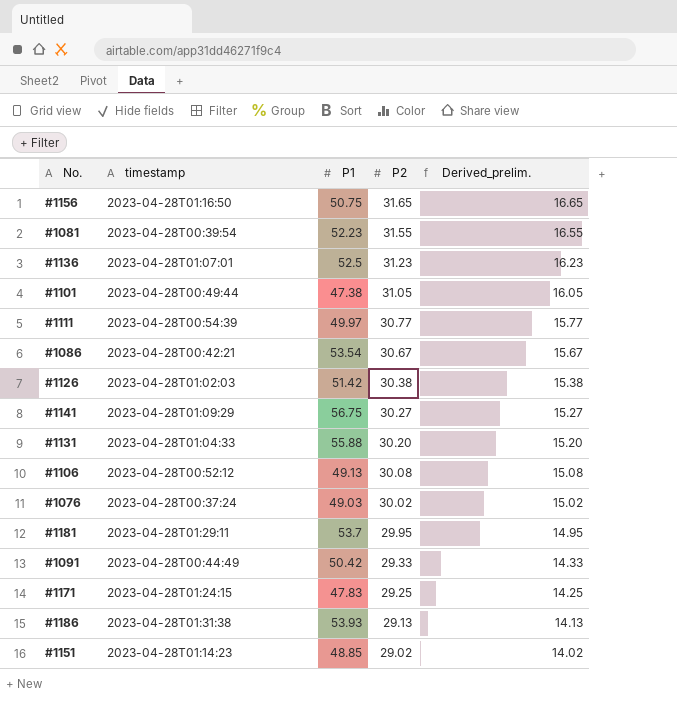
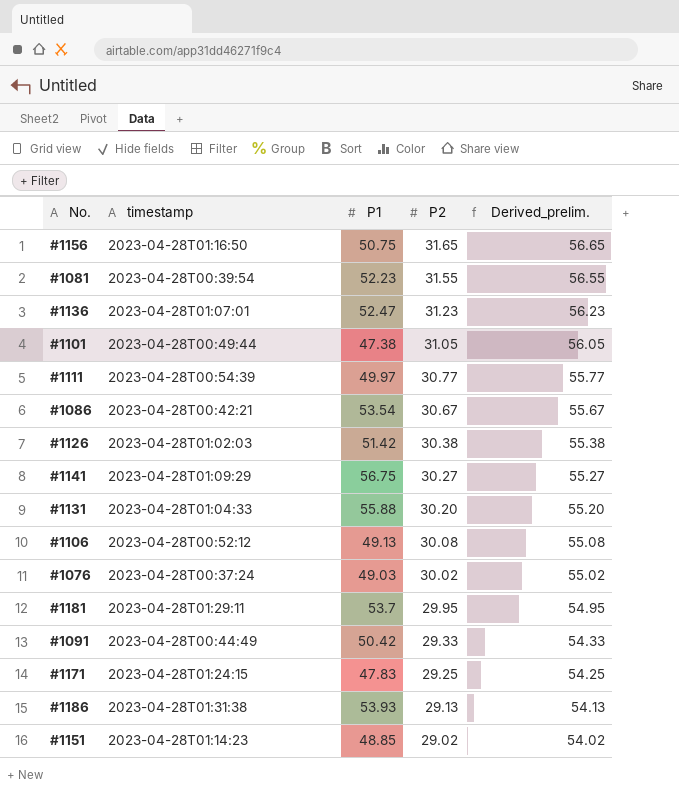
column Derived_prelim. | formula: [P2] - 15 -> [P2] + 25
#1136 | P1: 52.5 -> 52.47

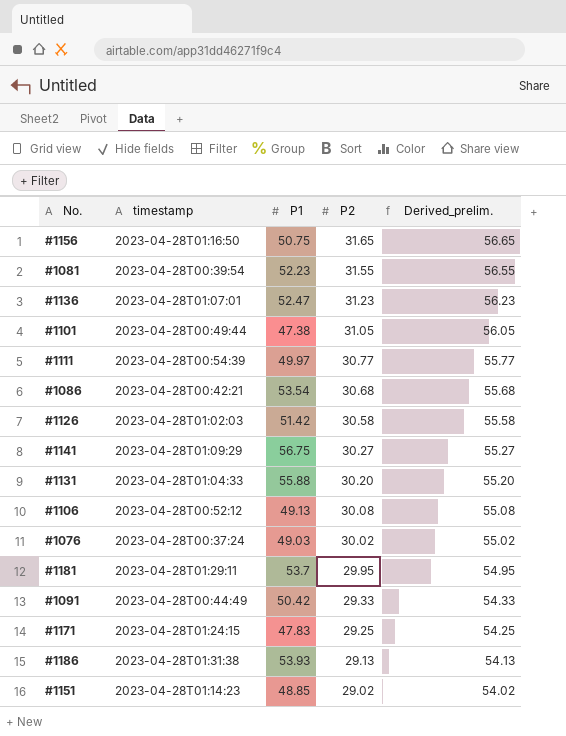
#1086 | P2: 30.67 -> 30.68
#1086 | Derived_prelim.: 55.67 -> 55.68
#1126 | P2: 30.38 -> 30.58
#1126 | Derived_prelim.: 55.38 -> 55.58

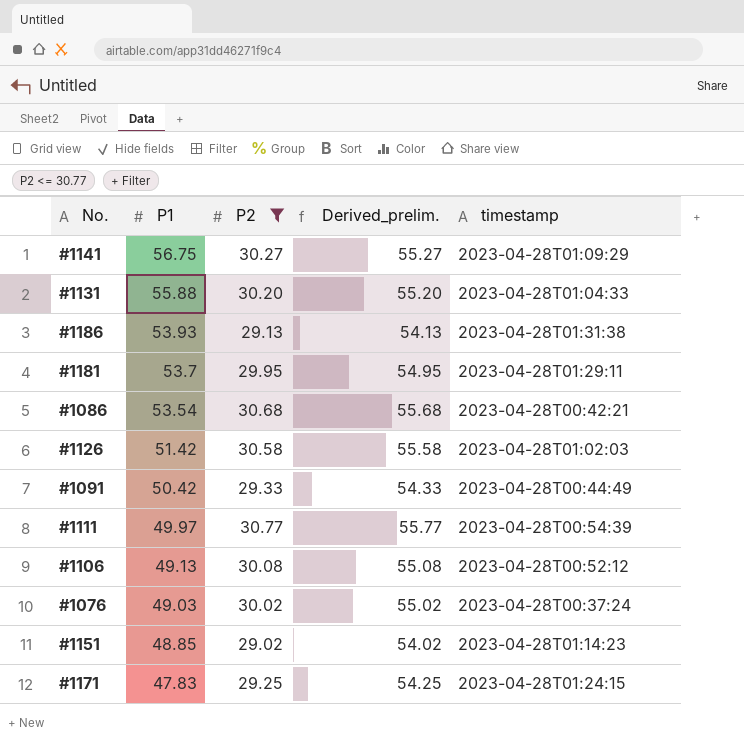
filter: none -> P2 <= 30.77
row order: P2 descending -> P1 descending
column timestamp | position: 2 -> 5

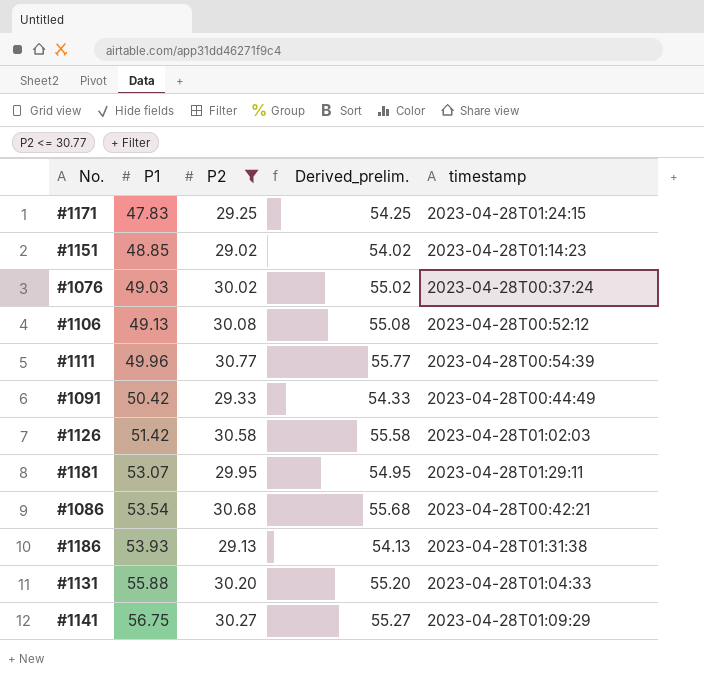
row order: P1 descending -> P1 ascending
#1111 | P1: 49.97 -> 49.96
#1181 | P1: 53.7 -> 53.07

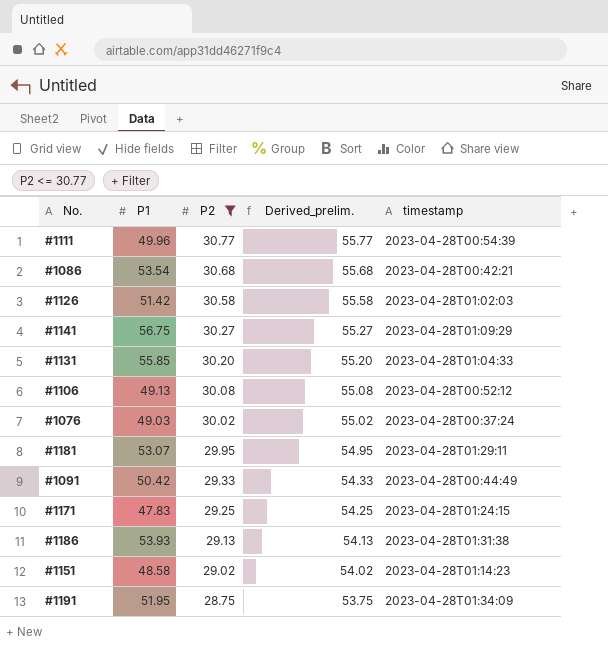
row order: P1 ascending -> P2 descending
#1131 | P1: 55.88 -> 55.85
#1151 | P1: 48.85 -> 48.58
row #1191: none -> 51.95 | 28.75 | 53.75 | 2023-04-28T01:34:09

